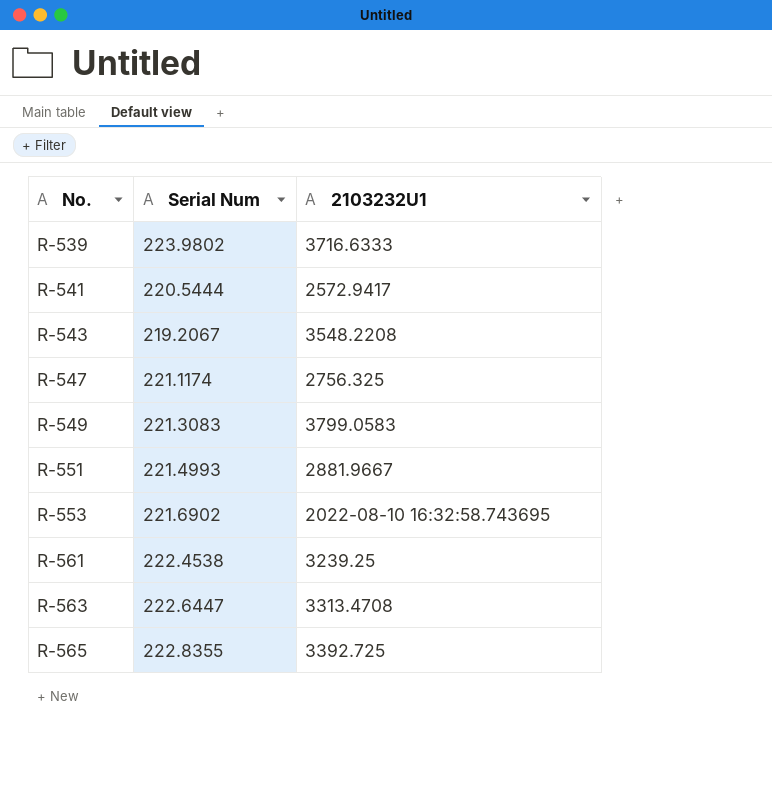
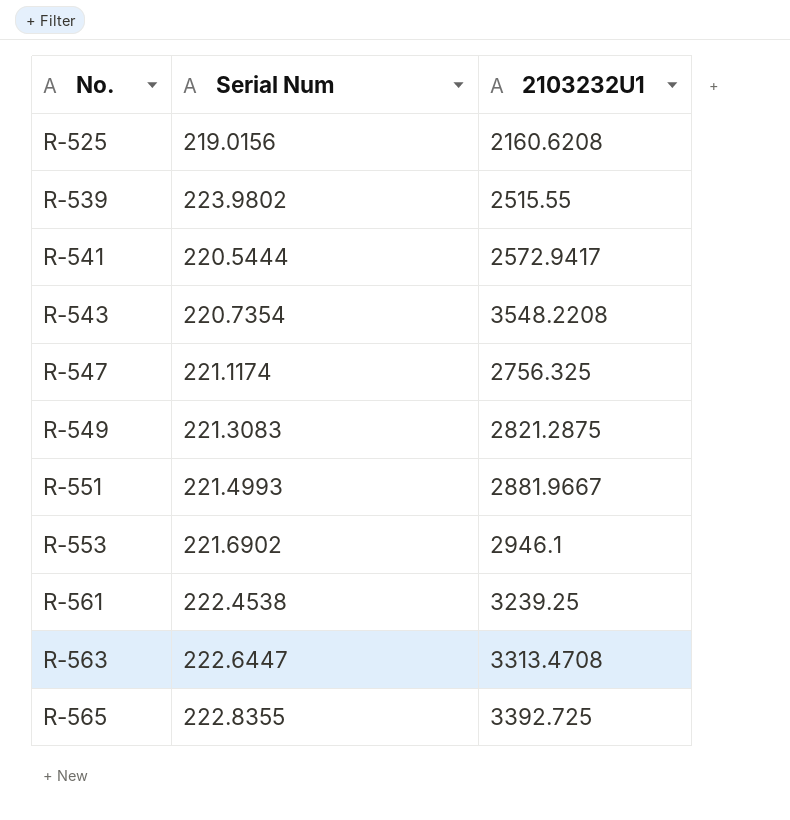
row R-525: none -> 219.0156 | 2160.6208
R-539 | 2103232U1: 3716.6333 -> 2515.55
R-543 | Serial Num: 219.2067 -> 220.7354
R-549 | 2103232U1: 3799.0583 -> 2821.2875
R-553 | 2103232U1: 2022-08-10 16:32:58.743695 -> 2946.1

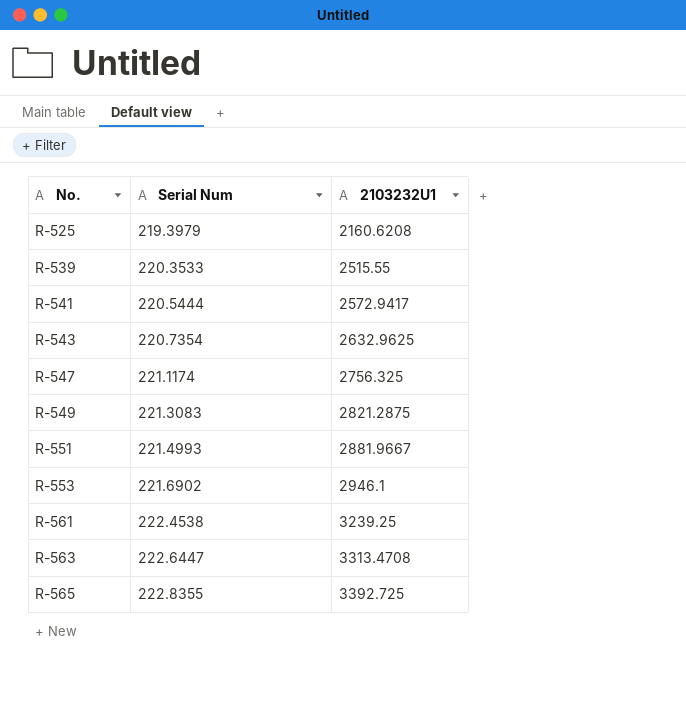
R-525 | Serial Num: 219.0156 -> 219.3979
R-539 | Serial Num: 223.9802 -> 220.3533
R-543 | 2103232U1: 3548.2208 -> 2632.9625

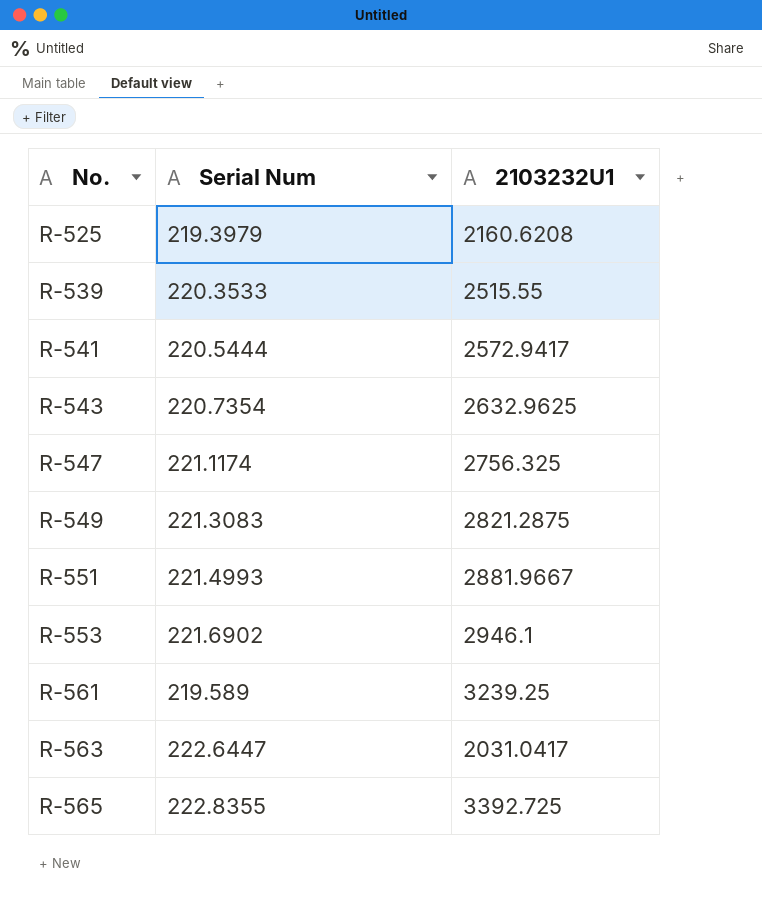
R-561 | Serial Num: 222.4538 -> 219.589
R-563 | 2103232U1: 3313.4708 -> 2031.0417

